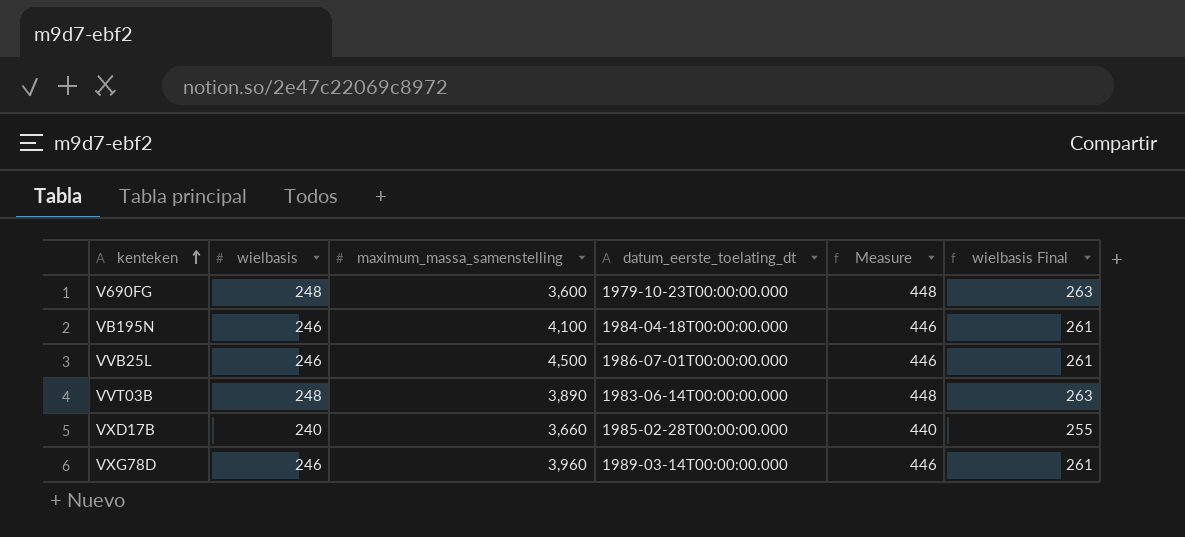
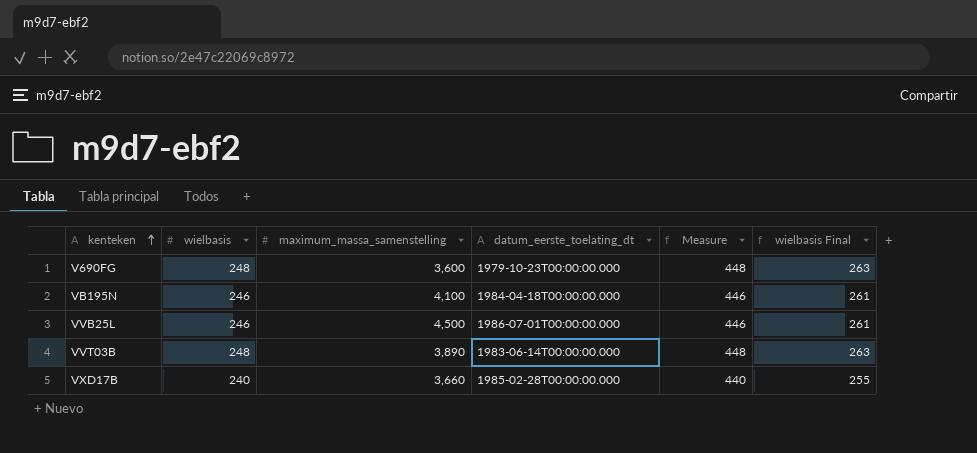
row VXG78D: 246 | 3,960 | 1989-03-14T00:00:00.000 | 446 | 261 -> none

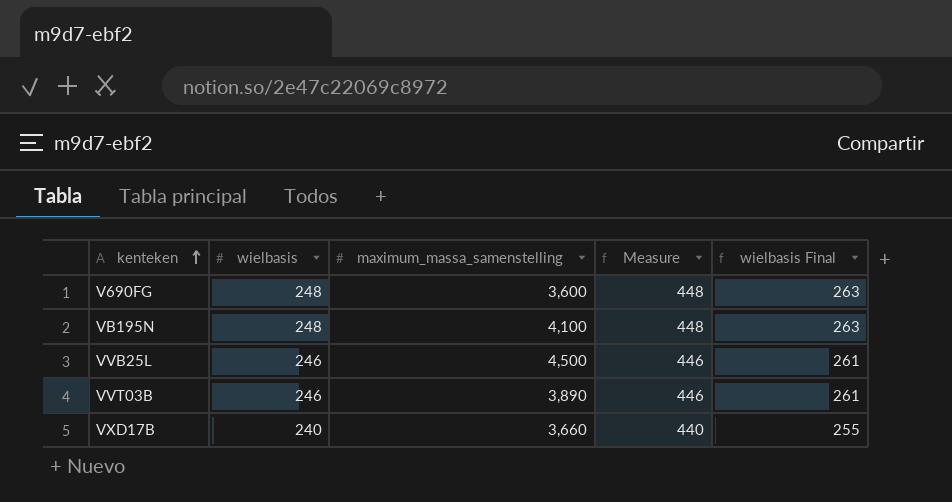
column datum_eerste_toelating_dt | position: 4 -> none
VB195N | wielbasis: 246 -> 248
VB195N | Measure: 446 -> 448
VB195N | wielbasis Final: 261 -> 263
VVT03B | wielbasis: 248 -> 246
VVT03B | Measure: 448 -> 446
VVT03B | wielbasis Final: 263 -> 261

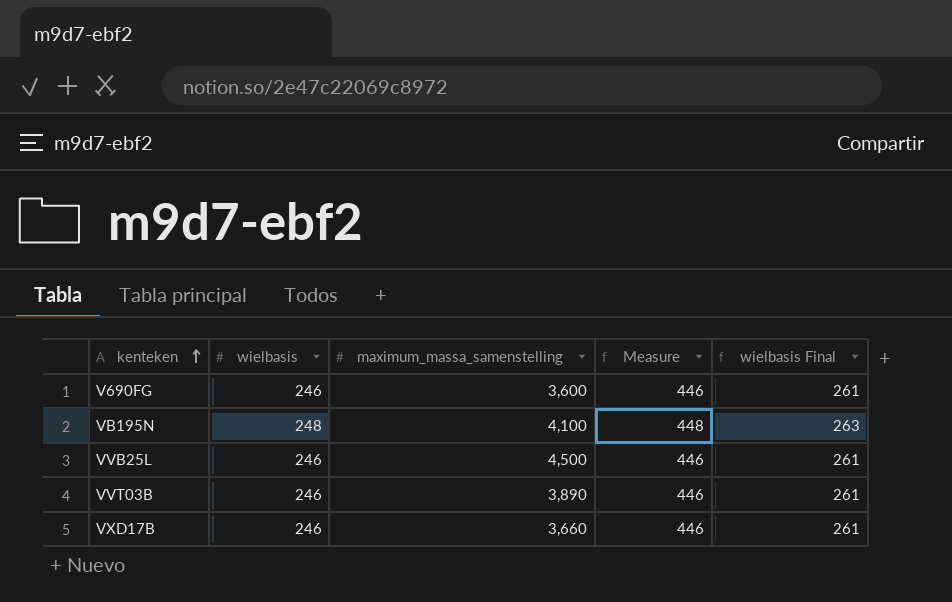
V690FG | wielbasis: 248 -> 246
V690FG | Measure: 448 -> 446
V690FG | wielbasis Final: 263 -> 261
VXD17B | wielbasis: 240 -> 246
VXD17B | Measure: 440 -> 446
VXD17B | wielbasis Final: 255 -> 261

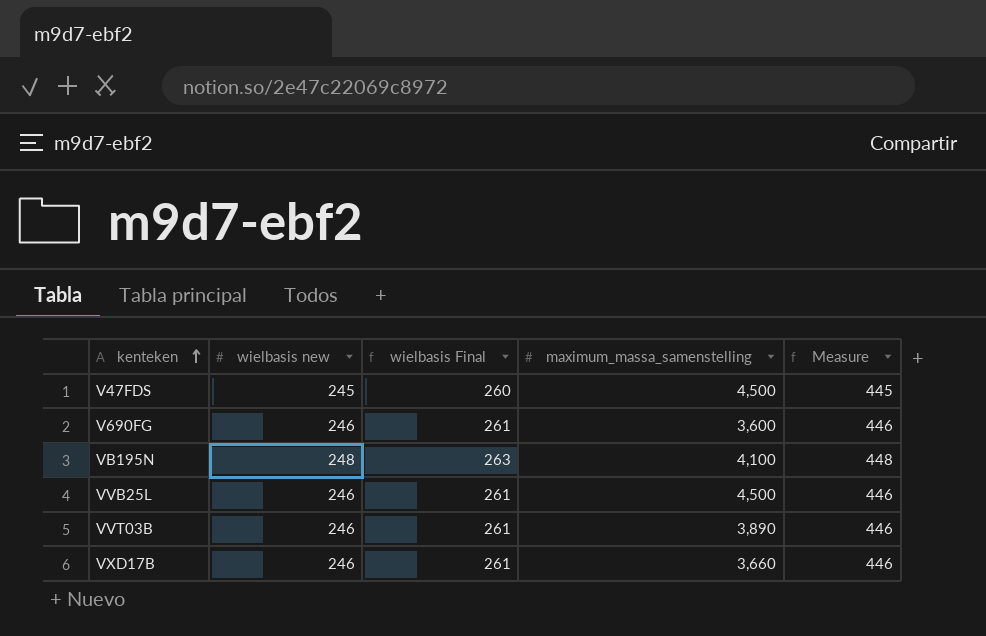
column name: wielbasis -> wielbasis new
column wielbasis Final | position: 5 -> 3
row V47FDS: none -> 245 | 260 | 4,500 | 445

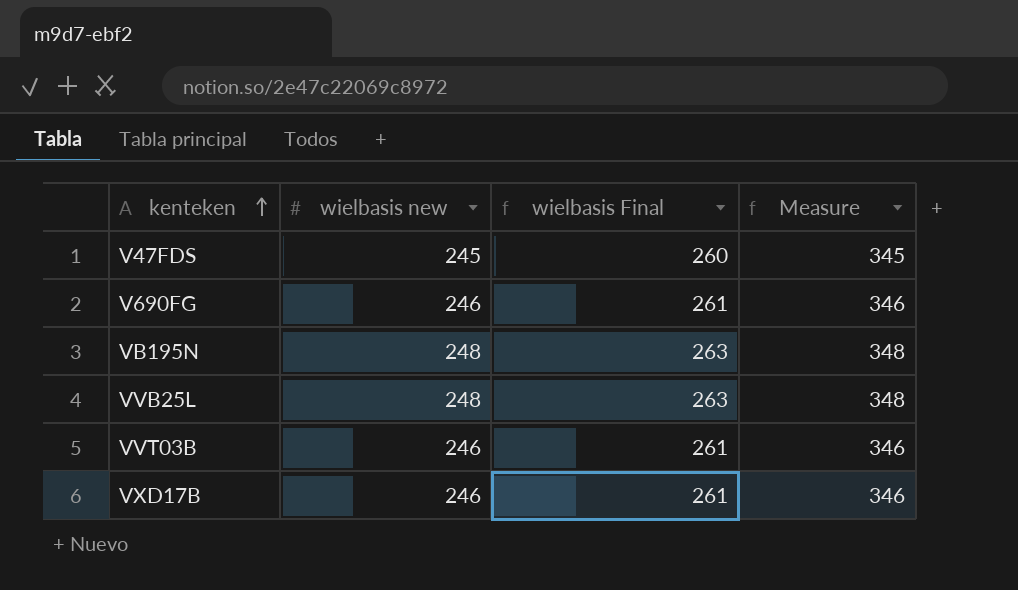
column maximum_massa_samenstelling | position: 4 -> none
column Measure | formula: [wielbasis new] + 200 -> [wielbasis new] + 100
VVB25L | wielbasis new: 246 -> 248
VVB25L | wielbasis Final: 261 -> 263

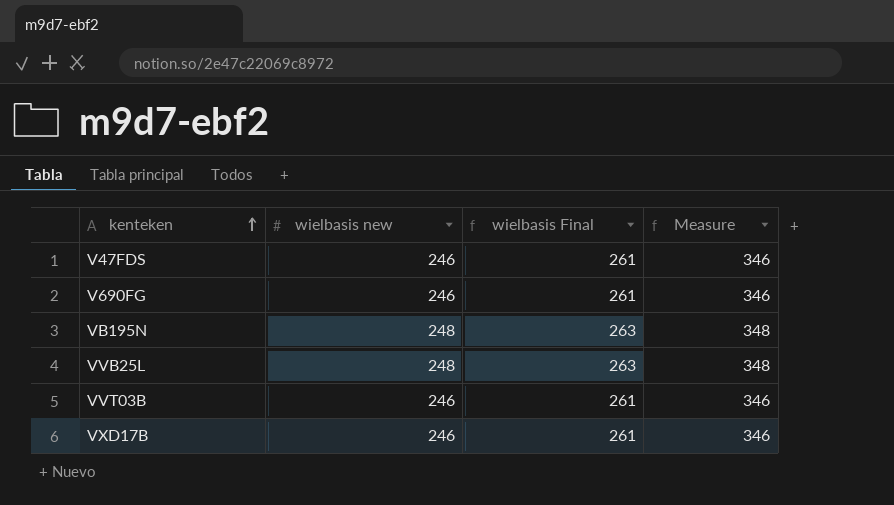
V47FDS | wielbasis new: 245 -> 246
V47FDS | wielbasis Final: 260 -> 261
V47FDS | Measure: 345 -> 346

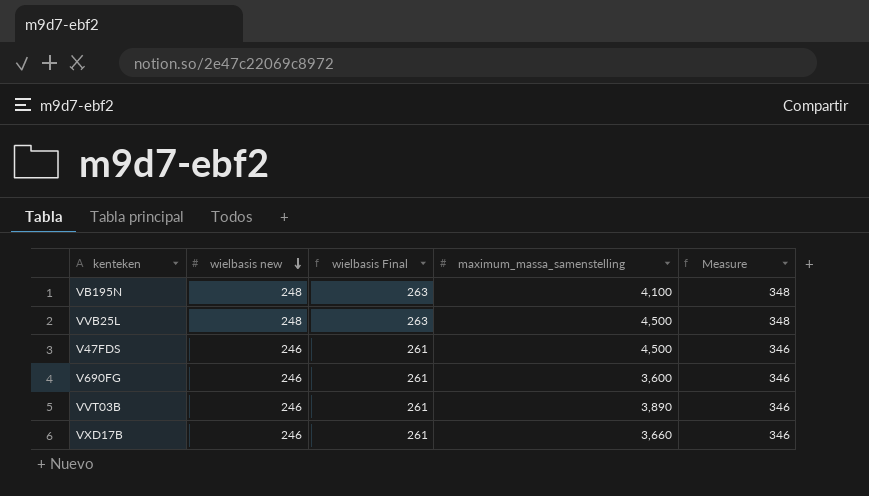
row order: kenteken ascending -> wielbasis new descending
column maximum_massa_samenstelling | position: none -> 4

